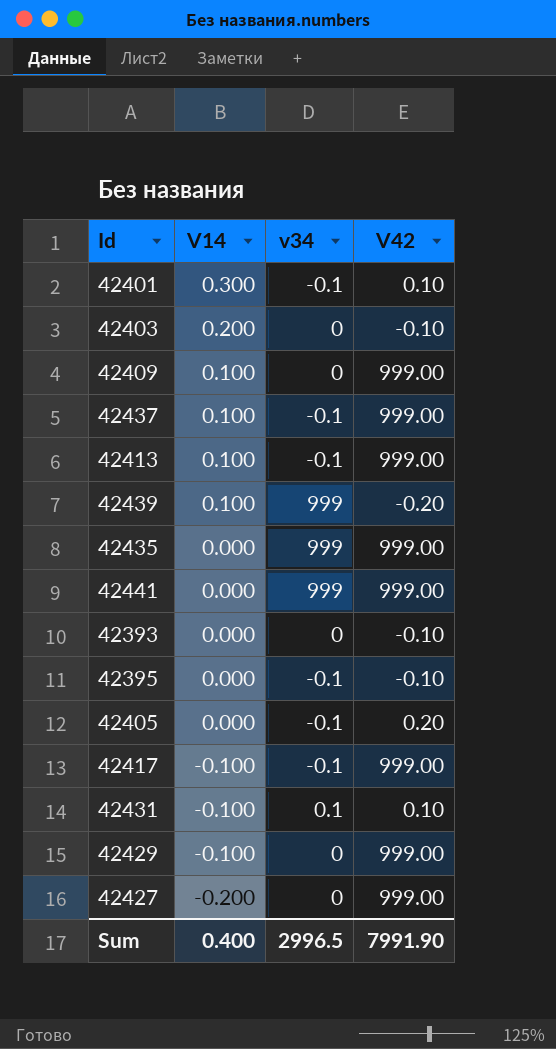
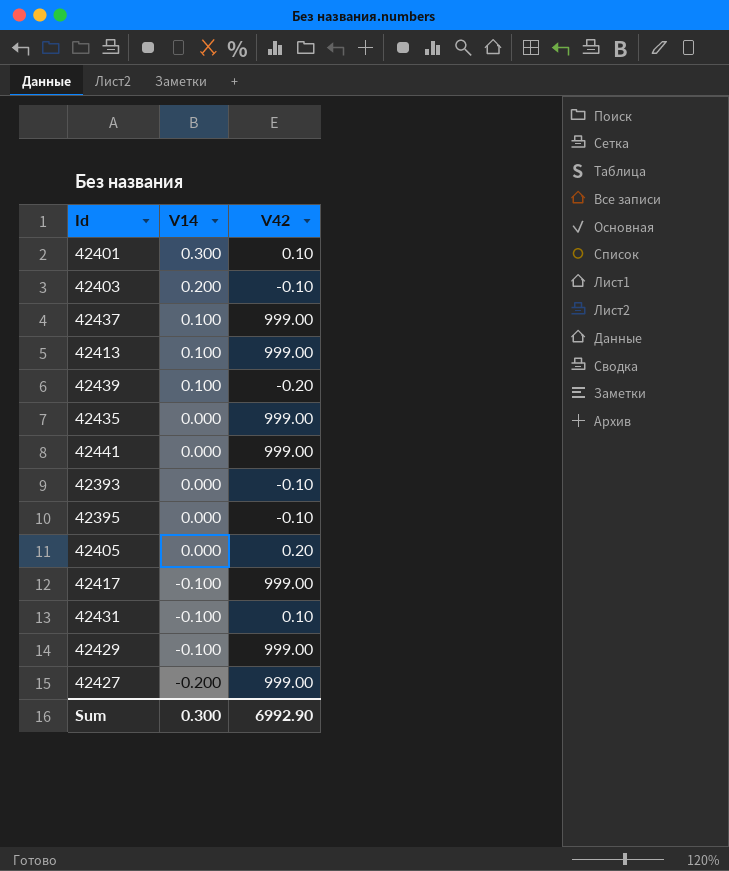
column v34 | position: 3 -> none
row 42409: 0.100 | 0 | 999.00 -> none
Sum | V14: 0.400 -> 0.300
Sum | V42: 7991.90 -> 6992.90

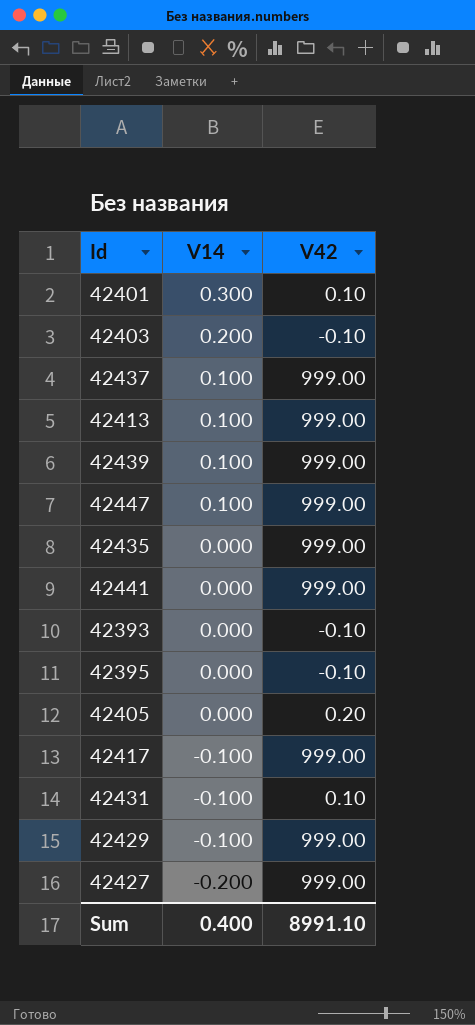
42439 | V42: -0.20 -> 999.00
row 42447: none -> 0.100 | 999.00
Sum | V14: 0.300 -> 0.400
Sum | V42: 6992.90 -> 8991.10

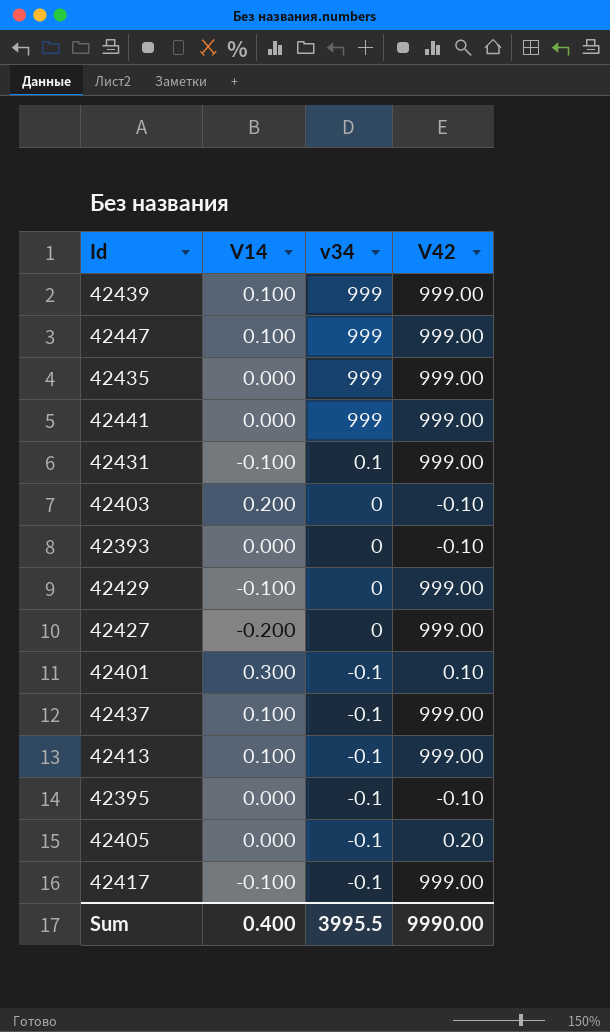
row order: V14 descending -> v34 descending
column v34 | position: none -> 3
42431 | V42: 0.10 -> 999.00
Sum | V42: 8991.10 -> 9990.00

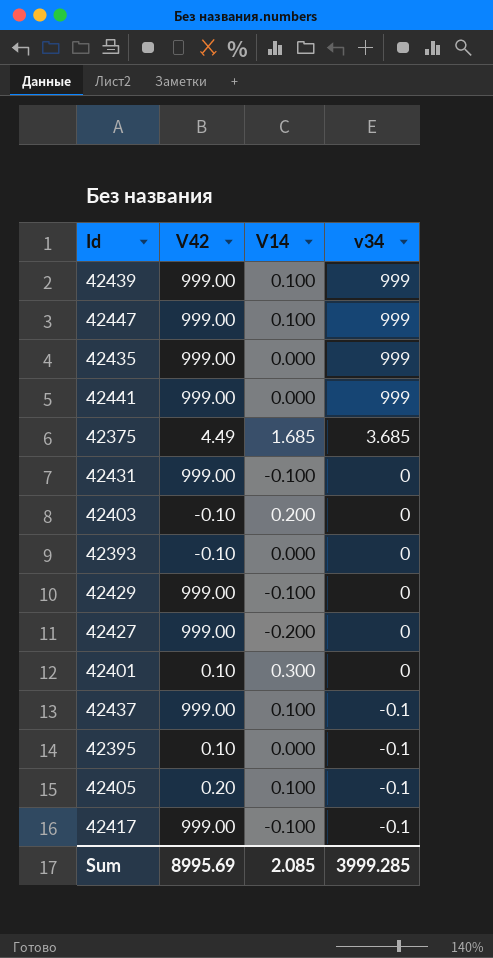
column V42 | position: 4 -> 2
row 42413: 0.100 | -0.1 | 999.00 -> none
row 42375: none -> 4.49 | 1.685 | 3.685
42431 | v34: 0.1 -> 0
42401 | v34: -0.1 -> 0
42395 | V42: -0.10 -> 0.10
42405 | V14: 0.000 -> 0.100
Sum | V42: 9990.00 -> 8995.69
Sum | V14: 0.400 -> 2.085
Sum | v34: 3995.5 -> 3999.285

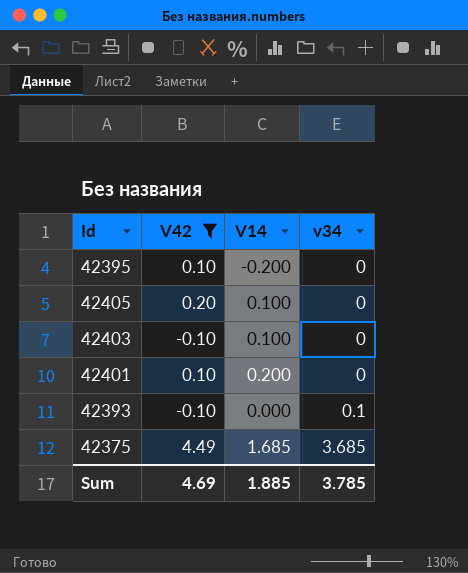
filter: none -> V42 != 999.00
row order: v34 descending -> v34 ascending
42395 | V14: 0.000 -> -0.200
42395 | v34: -0.1 -> 0
42405 | v34: -0.1 -> 0
42403 | V14: 0.200 -> 0.100
42401 | V14: 0.300 -> 0.200
42393 | v34: 0 -> 0.1
Sum | V42: 8995.69 -> 4.69
Sum | V14: 2.085 -> 1.885
Sum | v34: 3999.285 -> 3.785

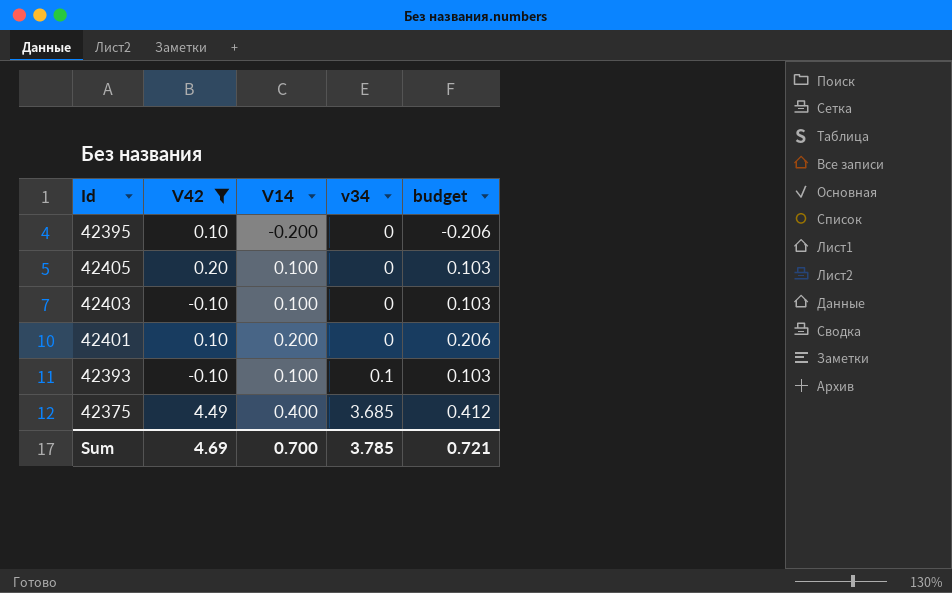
column budget | formula: none -> [V14] * 1.03
42393 | V14: 0.000 -> 0.100
42375 | V14: 1.685 -> 0.400
Sum | V14: 1.885 -> 0.700

